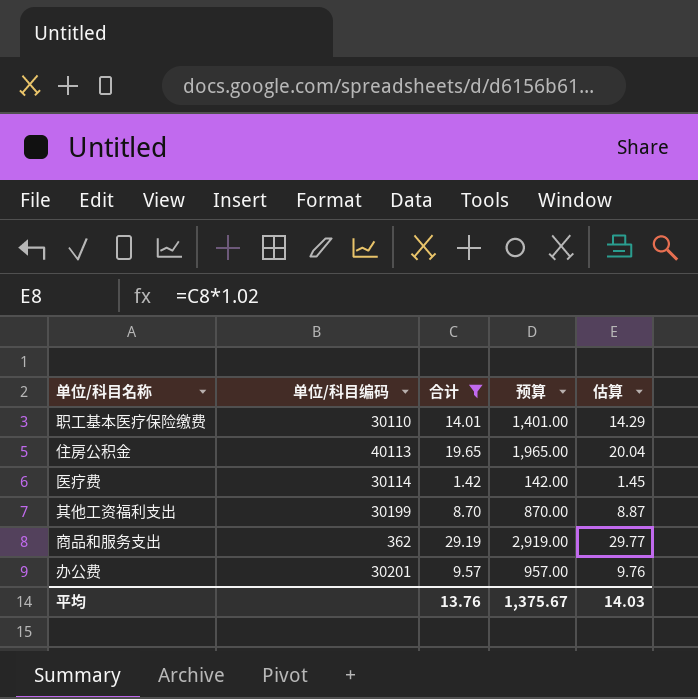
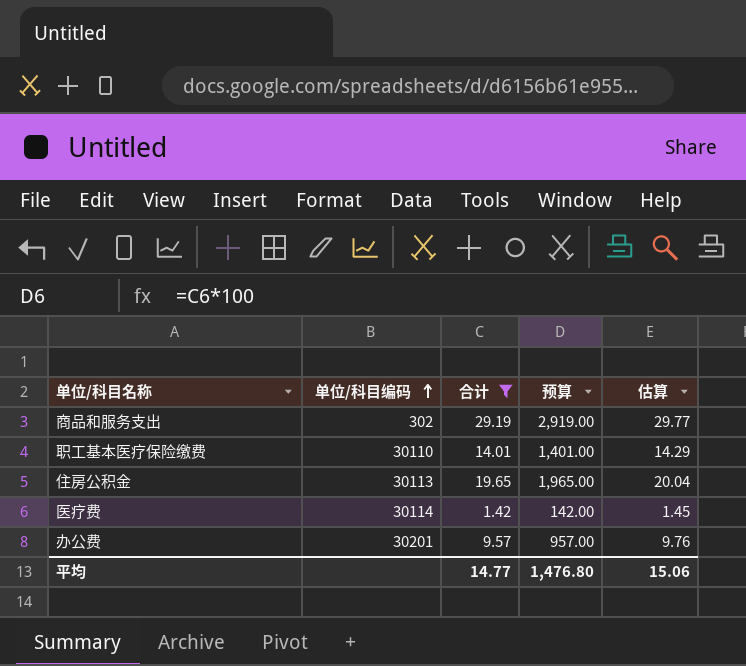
row order: none -> 单位/科目编码 ascending
row 其他工资福利支出: 30199 | 8.70 | 870.00 | 8.87 -> none
商品和服务支出 | 单位/科目编码: 362 -> 302
住房公积金 | 单位/科目编码: 40113 -> 30113
平均 | 合计: 13.76 -> 14.77
平均 | 预算: 1,375.67 -> 1,476.80
平均 | 估算: 14.03 -> 15.06

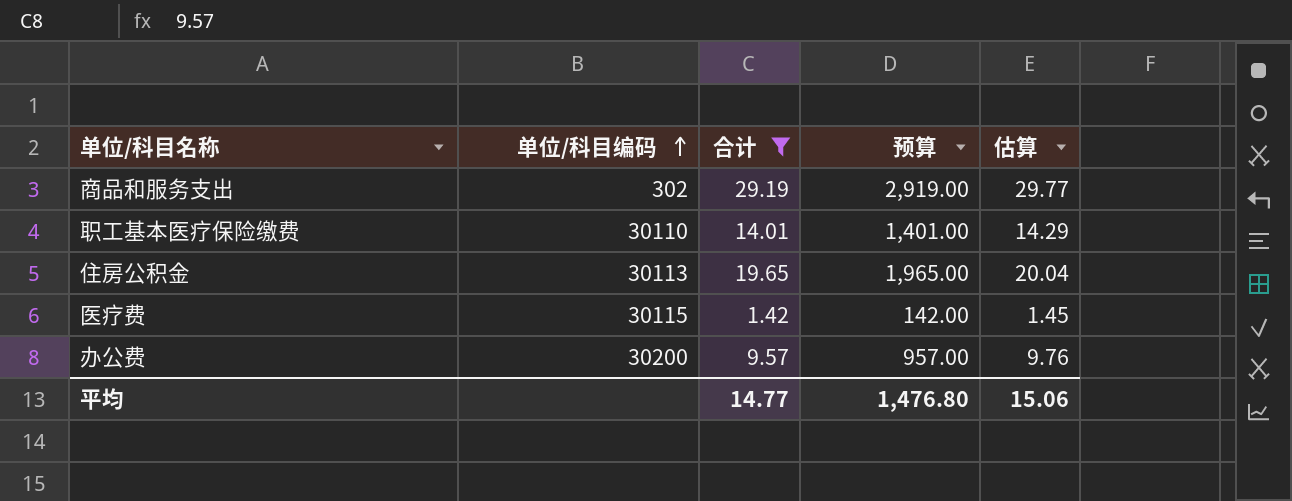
医疗费 | 单位/科目编码: 30114 -> 30115
办公费 | 单位/科目编码: 30201 -> 30200

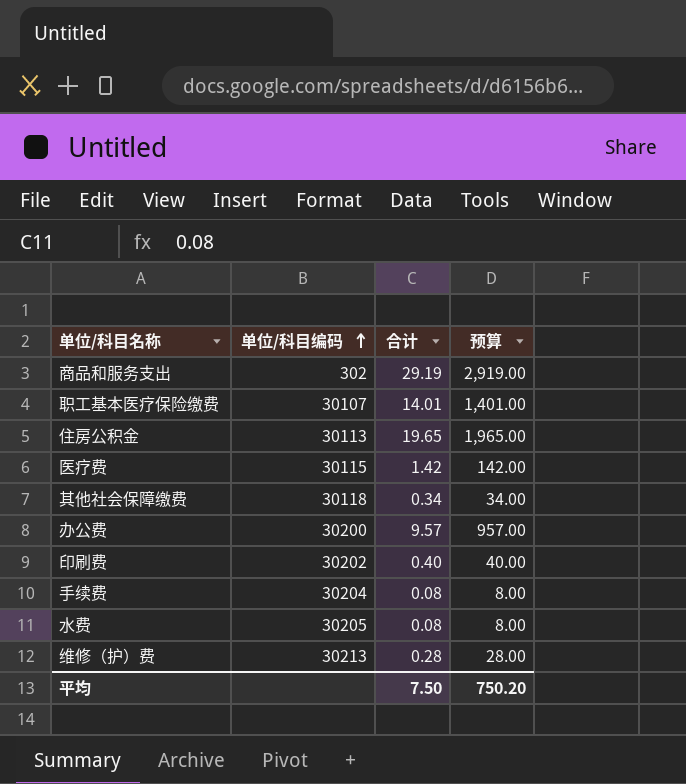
filter: 合计 >= 1.42 -> none
column 估算 | formula: [合计] * 1.02 -> none
职工基本医疗保险缴费 | 单位/科目编码: 30110 -> 30107
平均 | 合计: 14.77 -> 7.50
平均 | 预算: 1,476.80 -> 750.20

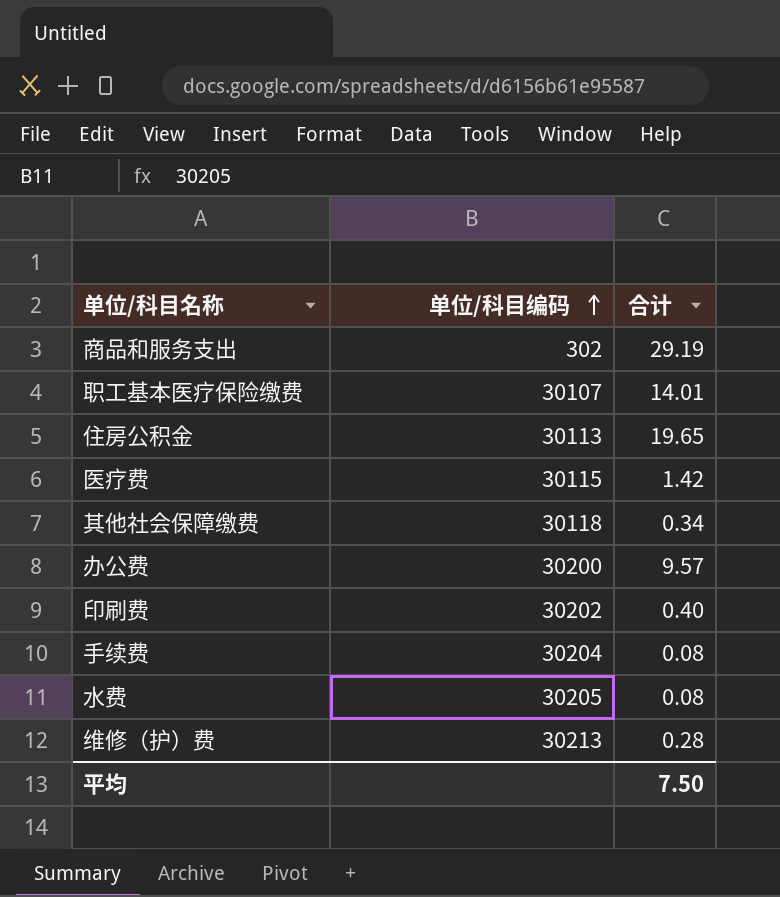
column 预算 | formula: [合计] * 100 -> none

